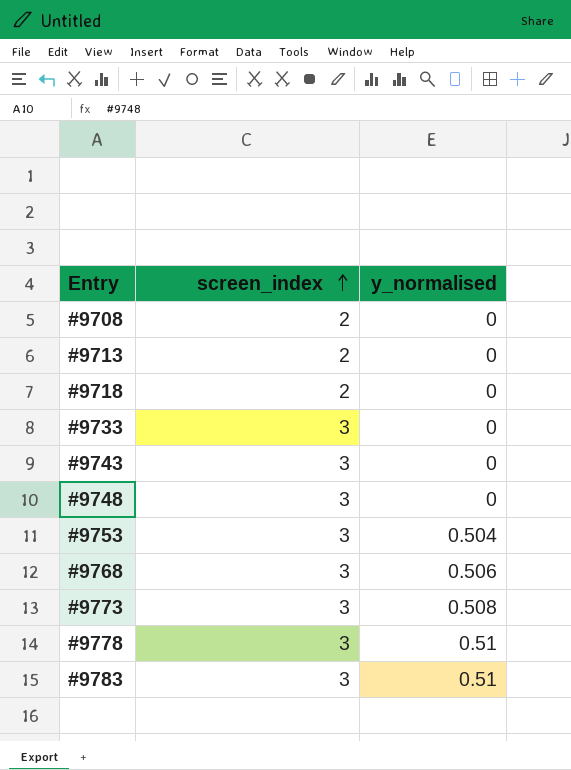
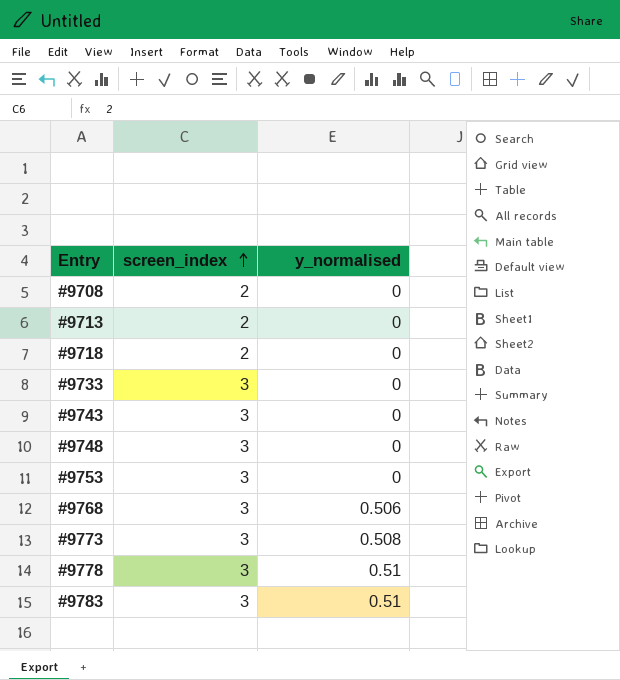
#9753 | y_normalised: 0.504 -> 0

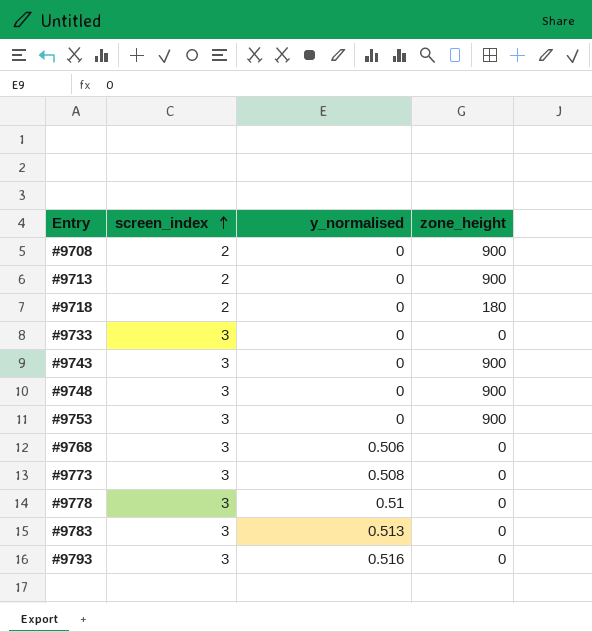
column zone_height | position: none -> 4
#9783 | y_normalised: 0.51 -> 0.513
row #9793: none -> 3 | 0.516 | 0

